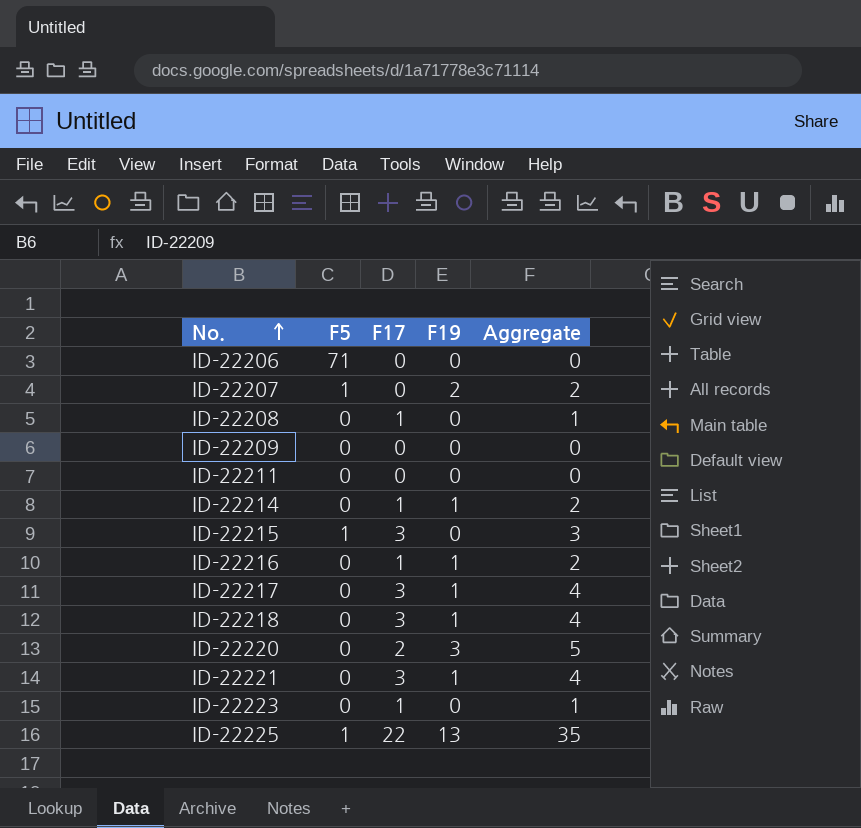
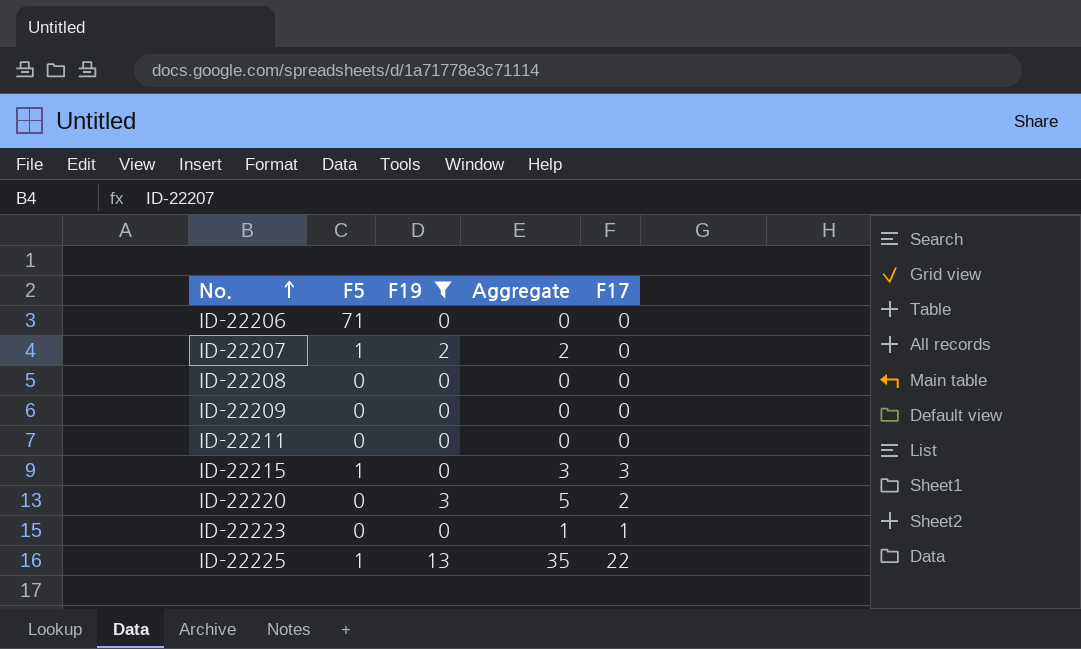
filter: none -> F19 != 1
column F17 | position: 3 -> 5
ID-22208 | Aggregate: 1 -> 0
ID-22208 | F17: 1 -> 0

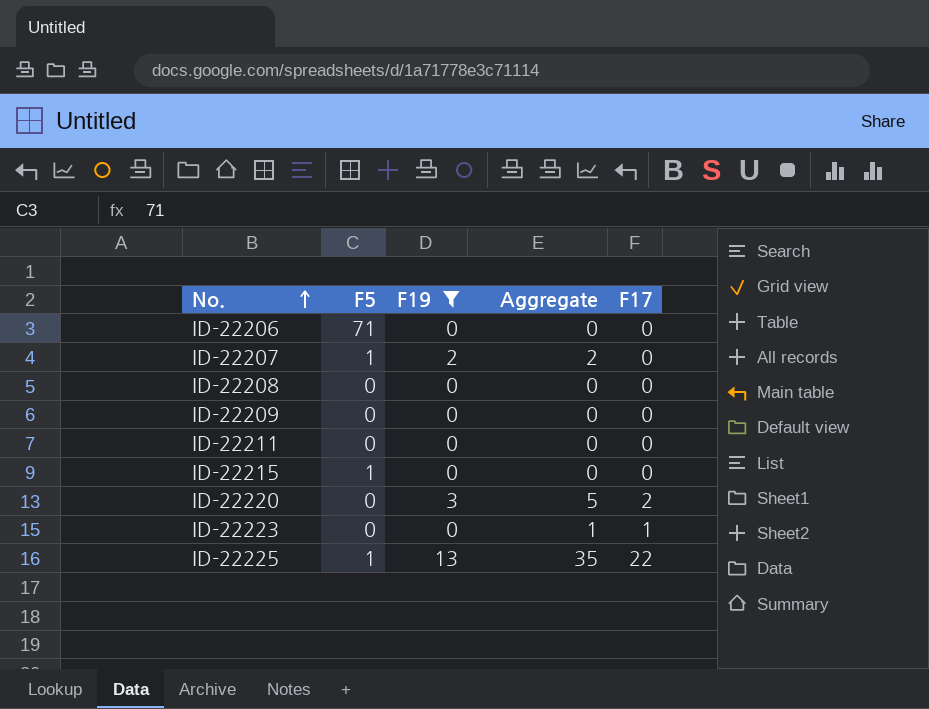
ID-22215 | Aggregate: 3 -> 0
ID-22215 | F17: 3 -> 0

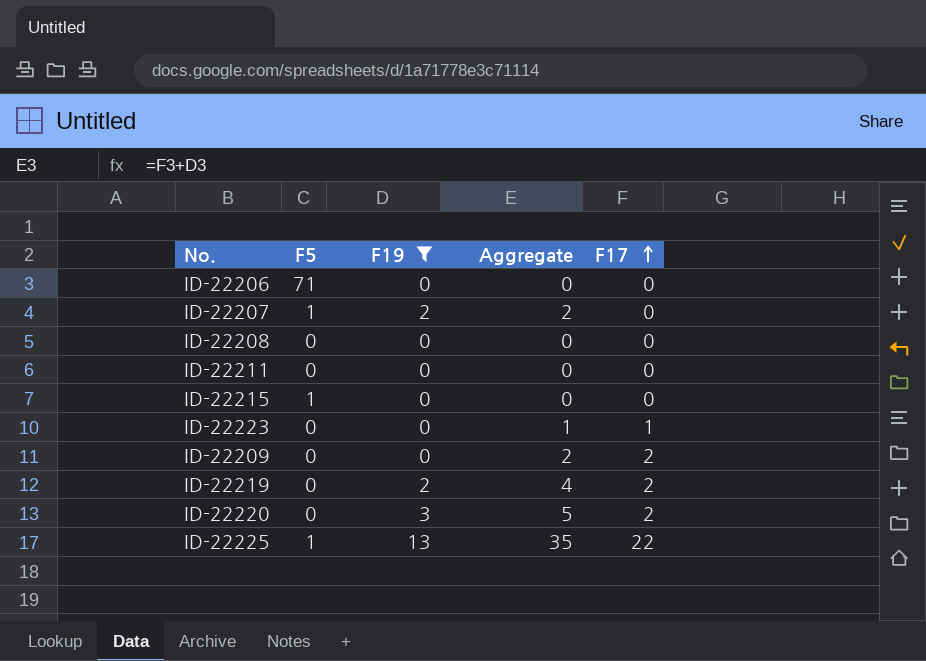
row order: No. ascending -> F17 ascending
ID-22209 | Aggregate: 0 -> 2
ID-22209 | F17: 0 -> 2
row ID-22219: none -> 0 | 2 | 4 | 2

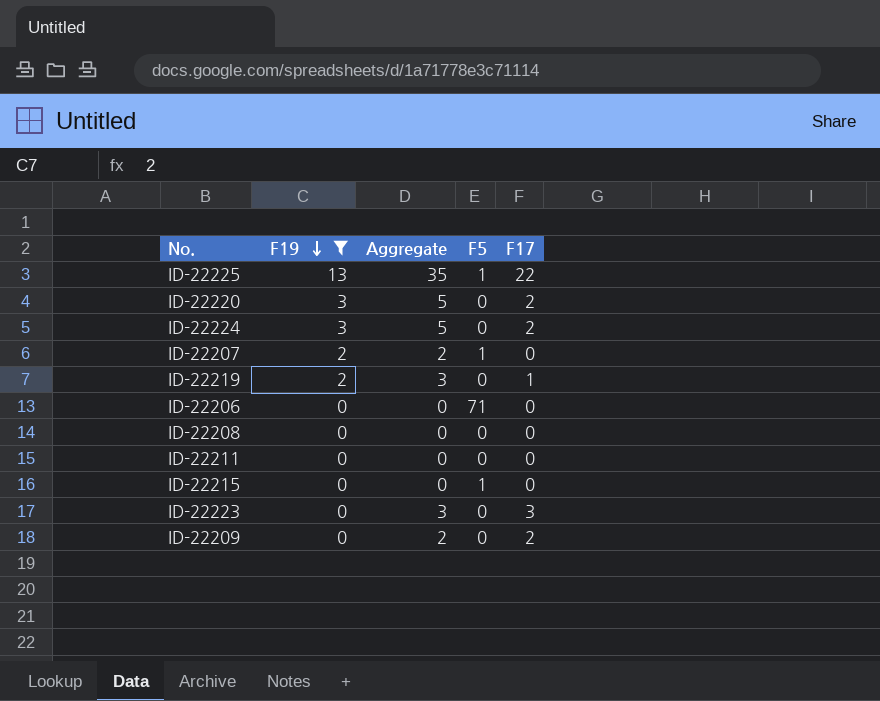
row order: F17 ascending -> F19 descending
column F5 | position: 2 -> 4
row ID-22224: none -> 3 | 5 | 0 | 2
ID-22219 | Aggregate: 4 -> 3
ID-22219 | F17: 2 -> 1
ID-22223 | Aggregate: 1 -> 3
ID-22223 | F17: 1 -> 3

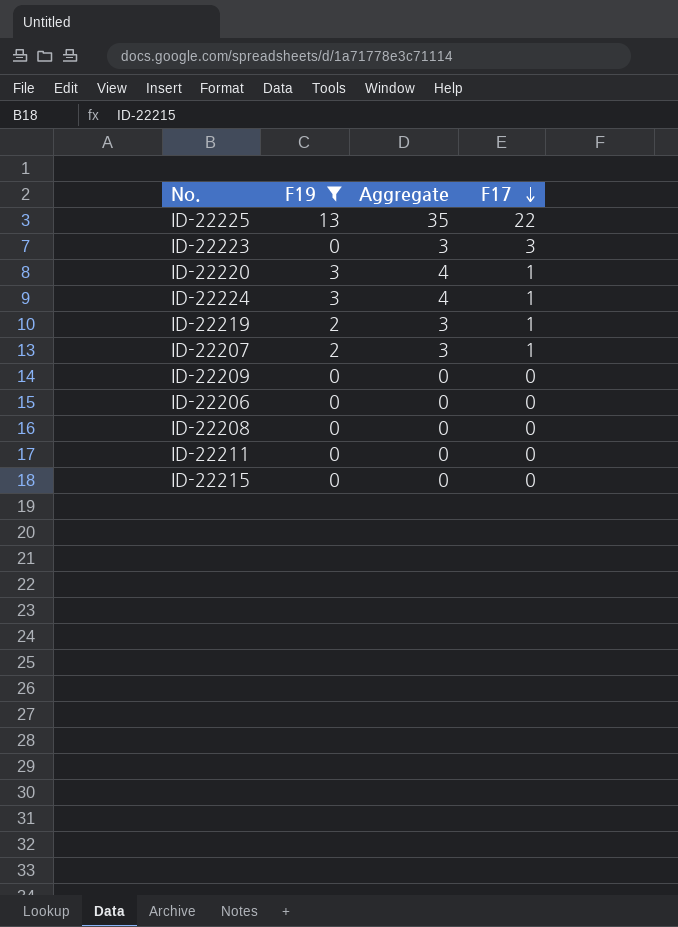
row order: F19 descending -> F17 descending
column F5 | position: 4 -> none
ID-22220 | Aggregate: 5 -> 4
ID-22220 | F17: 2 -> 1
ID-22224 | Aggregate: 5 -> 4
ID-22224 | F17: 2 -> 1
ID-22207 | Aggregate: 2 -> 3
ID-22207 | F17: 0 -> 1
ID-22209 | Aggregate: 2 -> 0
ID-22209 | F17: 2 -> 0

